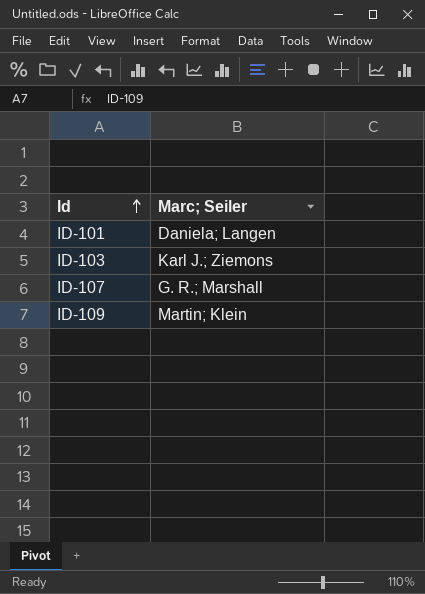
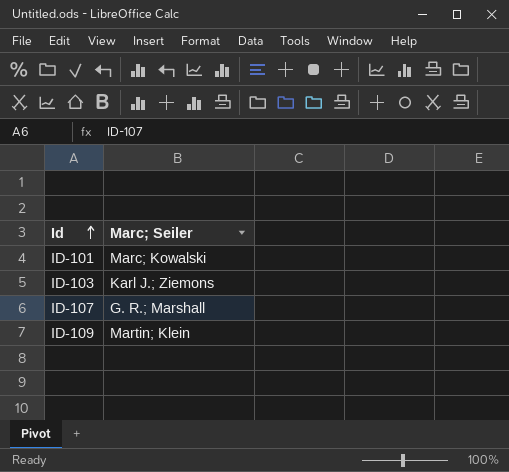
ID-101 | Marc; Seiler: Daniela; Langen -> Marc; Kowalski

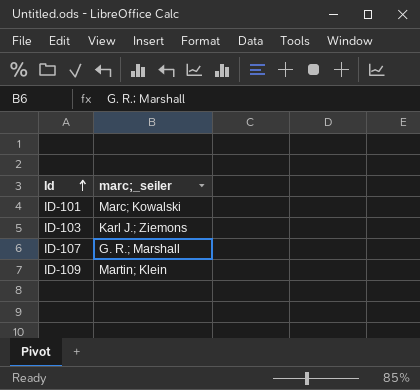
column name: Marc; Seiler -> marc;_seiler

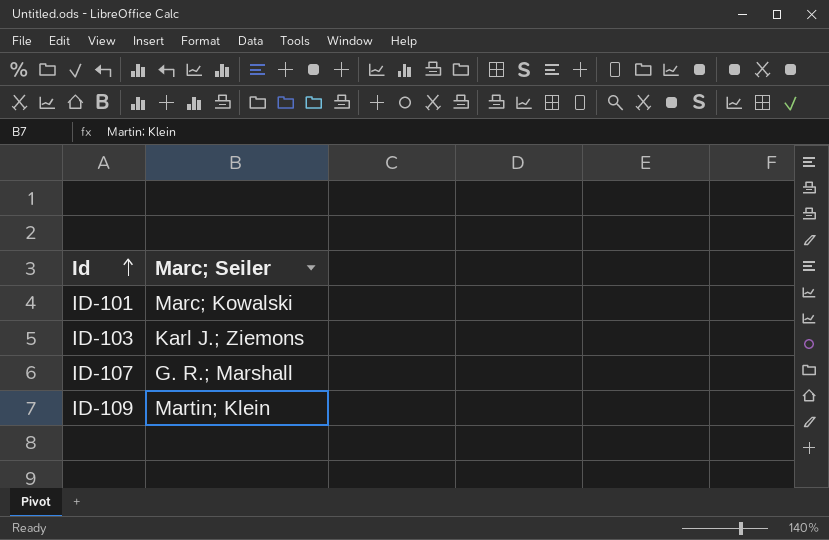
column name: marc;_seiler -> Marc; Seiler

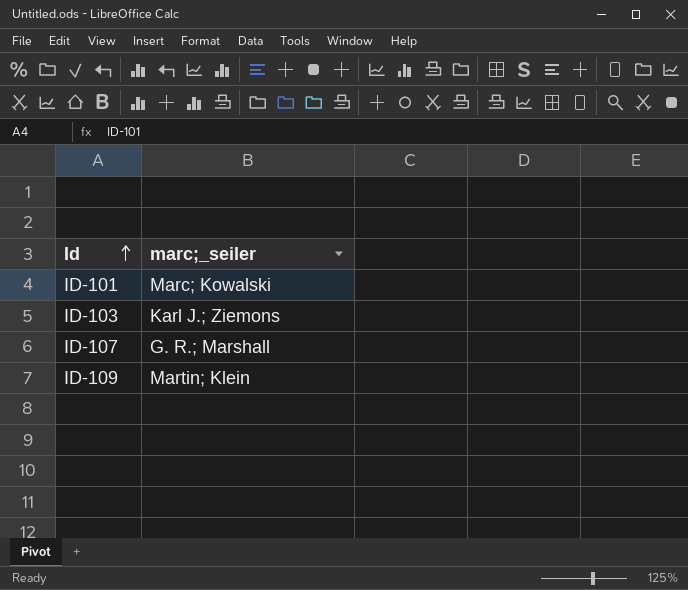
column name: Marc; Seiler -> marc;_seiler

